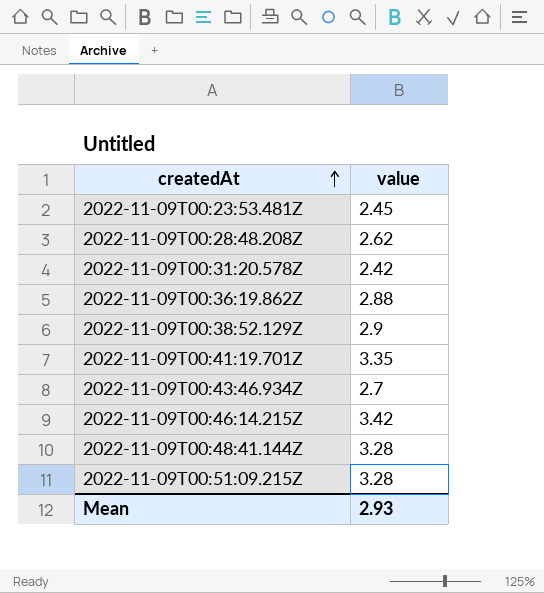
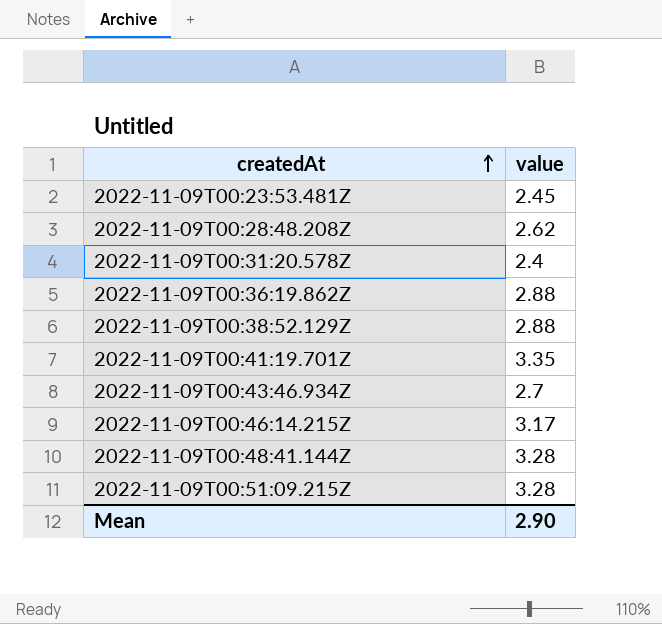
2022-11-09T00:31:20.578Z | value: 2.42 -> 2.4
2022-11-09T00:38:52.129Z | value: 2.9 -> 2.88
2022-11-09T00:46:14.215Z | value: 3.42 -> 3.17
Mean | value: 2.93 -> 2.90

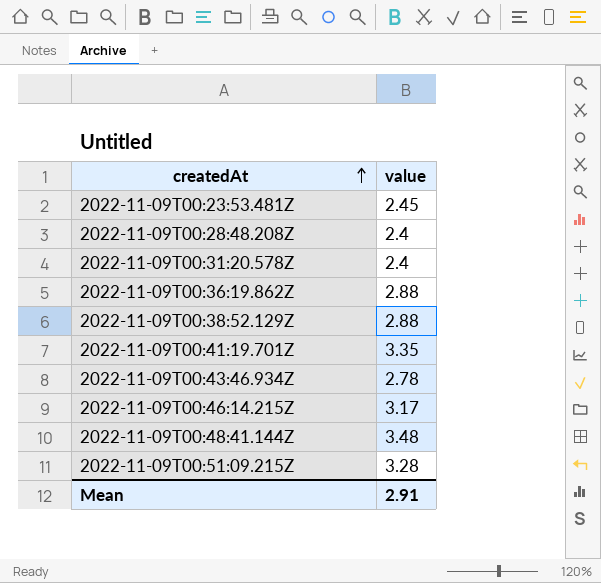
2022-11-09T00:28:48.208Z | value: 2.62 -> 2.4
2022-11-09T00:43:46.934Z | value: 2.7 -> 2.78
2022-11-09T00:48:41.144Z | value: 3.28 -> 3.48
Mean | value: 2.90 -> 2.91

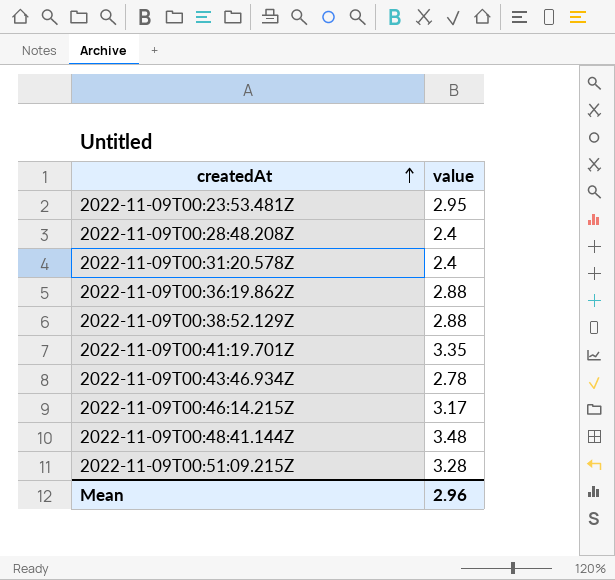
2022-11-09T00:23:53.481Z | value: 2.45 -> 2.95
Mean | value: 2.91 -> 2.96

